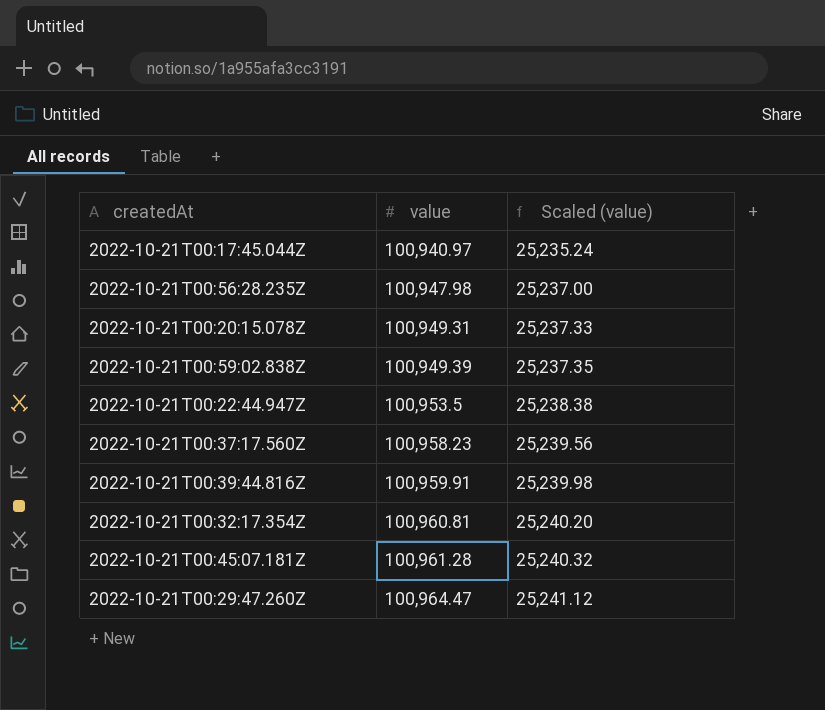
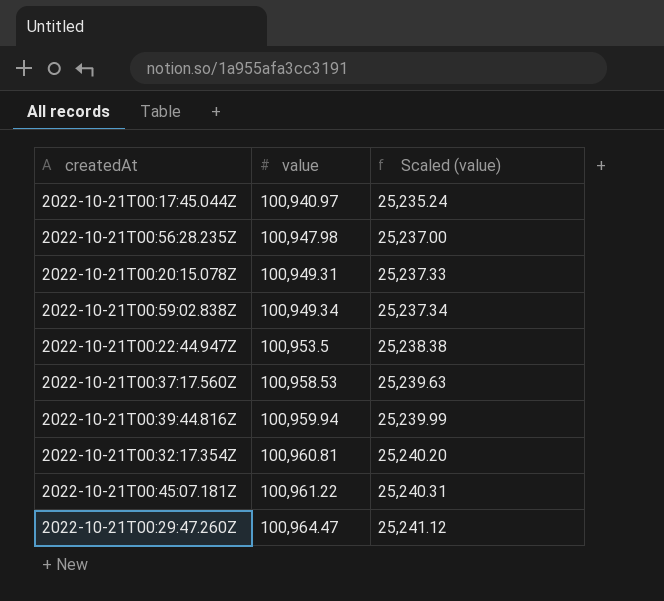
2022-10-21T00:59:02.838Z | value: 100,949.39 -> 100,949.34
2022-10-21T00:59:02.838Z | Scaled (value): 25,237.35 -> 25,237.34
2022-10-21T00:37:17.560Z | value: 100,958.23 -> 100,958.53
2022-10-21T00:37:17.560Z | Scaled (value): 25,239.56 -> 25,239.63
2022-10-21T00:39:44.816Z | value: 100,959.91 -> 100,959.94
2022-10-21T00:39:44.816Z | Scaled (value): 25,239.98 -> 25,239.99
2022-10-21T00:45:07.181Z | value: 100,961.28 -> 100,961.22
2022-10-21T00:45:07.181Z | Scaled (value): 25,240.32 -> 25,240.31

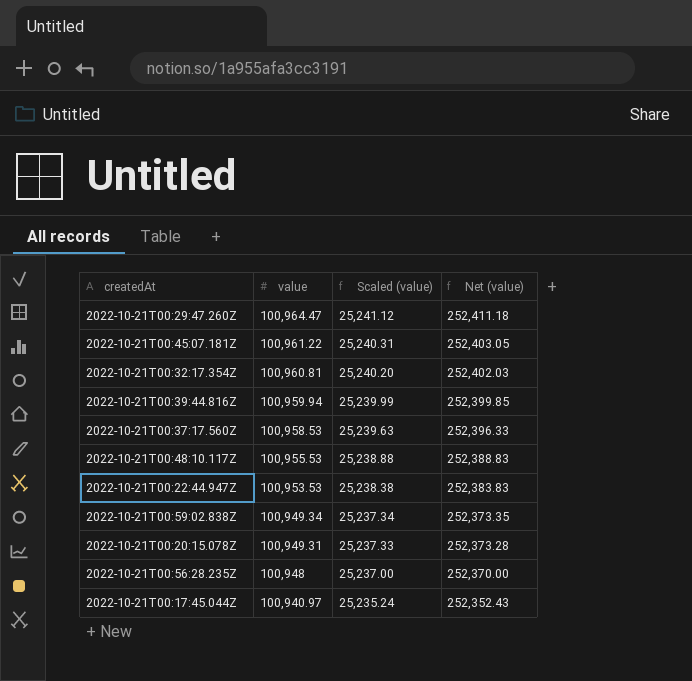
row order: value ascending -> value descending
column Net (value) | formula: none -> [value] * 2.5
row 2022-10-21T00:48:10.117Z: none -> 100,955.53 | 25,238.88 | 252,388.83
2022-10-21T00:22:44.947Z | value: 100,953.5 -> 100,953.53
2022-10-21T00:56:28.235Z | value: 100,947.98 -> 100,948

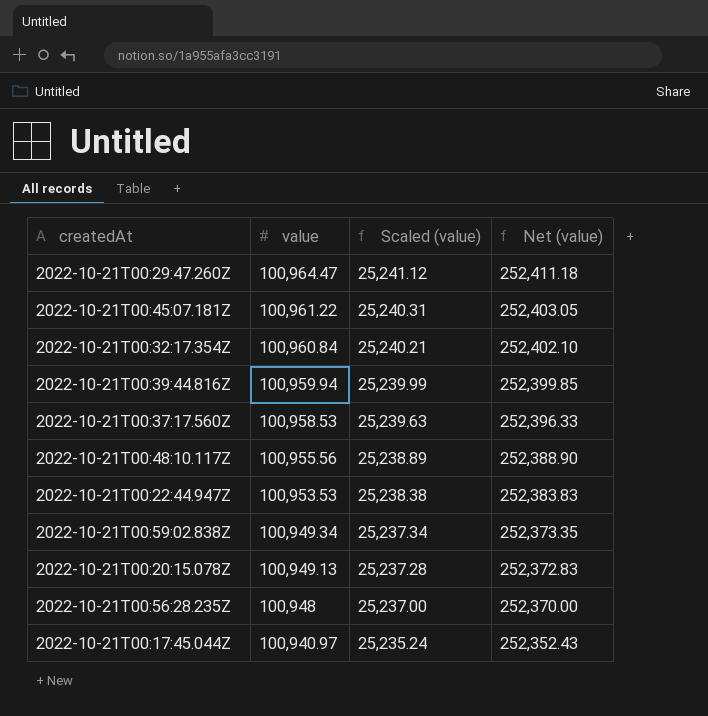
2022-10-21T00:32:17.354Z | value: 100,960.81 -> 100,960.84
2022-10-21T00:32:17.354Z | Scaled (value): 25,240.20 -> 25,240.21
2022-10-21T00:32:17.354Z | Net (value): 252,402.03 -> 252,402.10
2022-10-21T00:48:10.117Z | value: 100,955.53 -> 100,955.56
2022-10-21T00:48:10.117Z | Scaled (value): 25,238.88 -> 25,238.89
2022-10-21T00:48:10.117Z | Net (value): 252,388.83 -> 252,388.90
2022-10-21T00:20:15.078Z | value: 100,949.31 -> 100,949.13
2022-10-21T00:20:15.078Z | Scaled (value): 25,237.33 -> 25,237.28
2022-10-21T00:20:15.078Z | Net (value): 252,373.28 -> 252,372.83

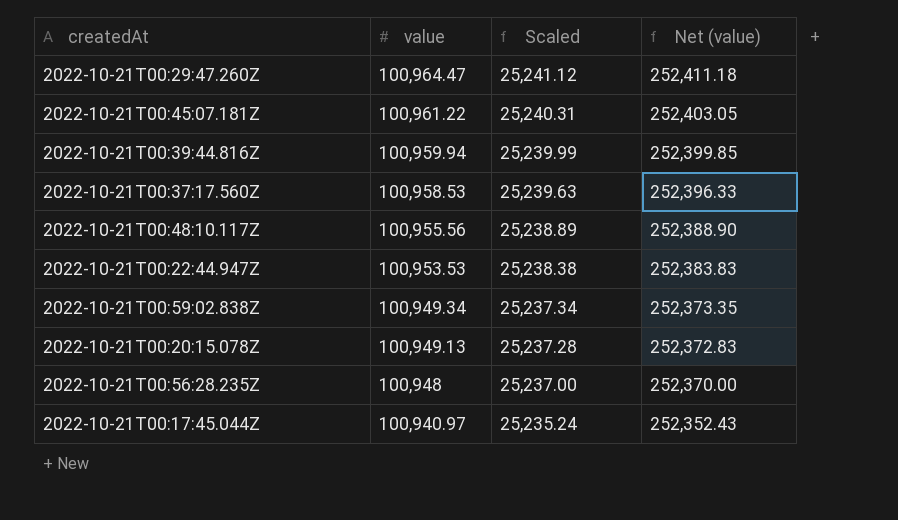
column name: Scaled (value) -> Scaled
row 2022-10-21T00:32:17.354Z: 100,960.84 | 25,240.21 | 252,402.10 -> none

